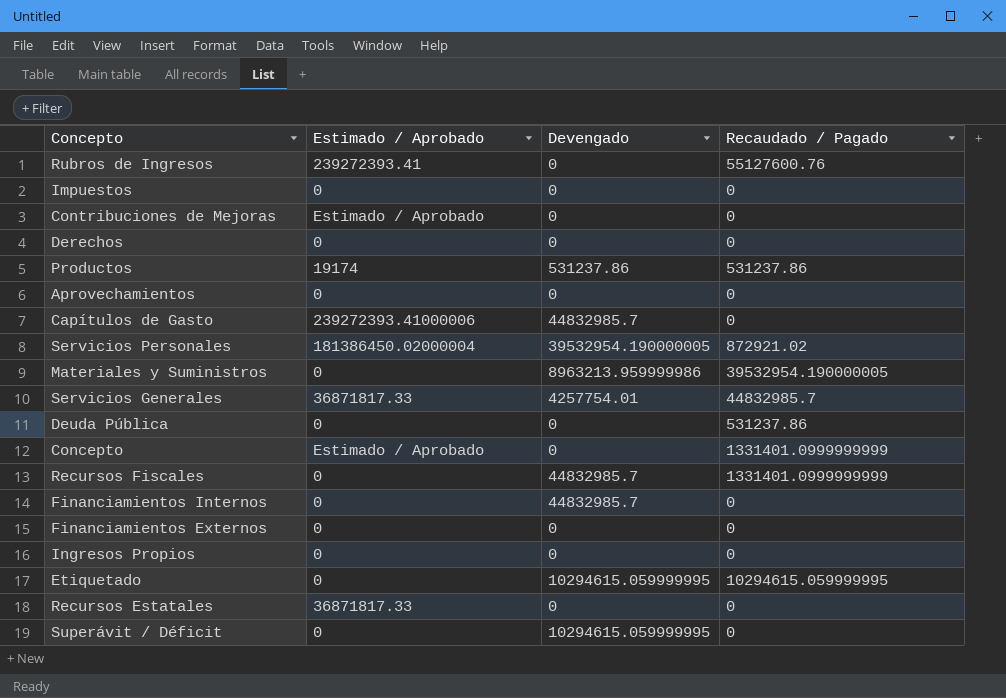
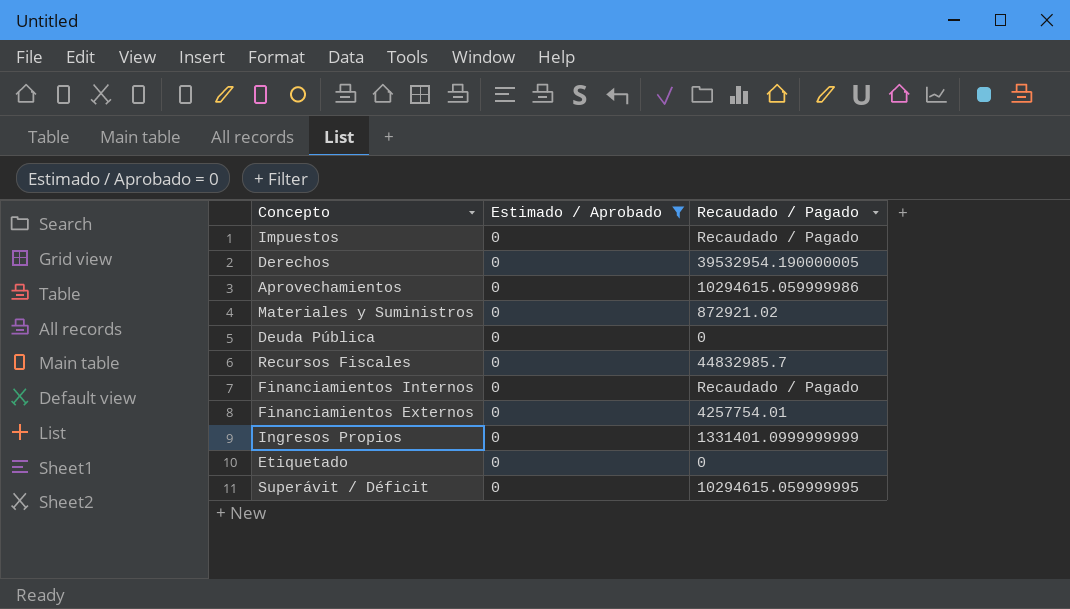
filter: none -> Estimado / Aprobado = 0
column Devengado | position: 3 -> none
Impuestos | Recaudado / Pagado: 0 -> Recaudado / Pagado
Derechos | Recaudado / Pagado: 0 -> 39532954.190000005
Aprovechamientos | Recaudado / Pagado: 0 -> 10294615.059999986
Materiales y Suministros | Recaudado / Pagado: 39532954.190000005 -> 872921.02
Deuda Pública | Recaudado / Pagado: 531237.86 -> 0
Recursos Fiscales | Recaudado / Pagado: 1331401.0999999999 -> 44832985.7
Financiamientos Internos | Recaudado / Pagado: 0 -> Recaudado / Pagado
Financiamientos Externos | Recaudado / Pagado: 0 -> 4257754.01
Ingresos Propios | Recaudado / Pagado: 0 -> 1331401.0999999999
Etiquetado | Recaudado / Pagado: 10294615.059999995 -> 0
Superávit / Déficit | Recaudado / Pagado: 0 -> 10294615.059999995

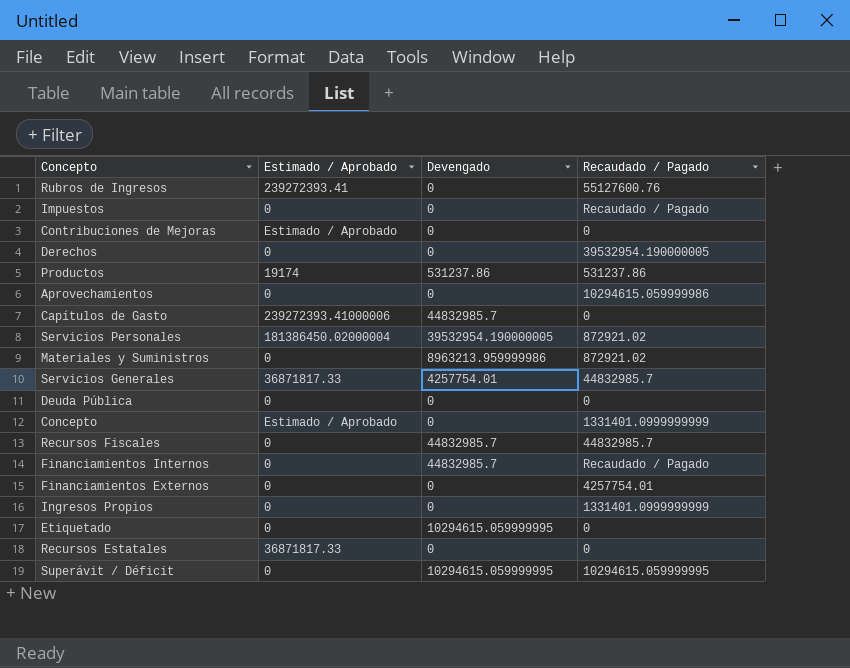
filter: Estimado / Aprobado = 0 -> none
column Devengado | position: none -> 3

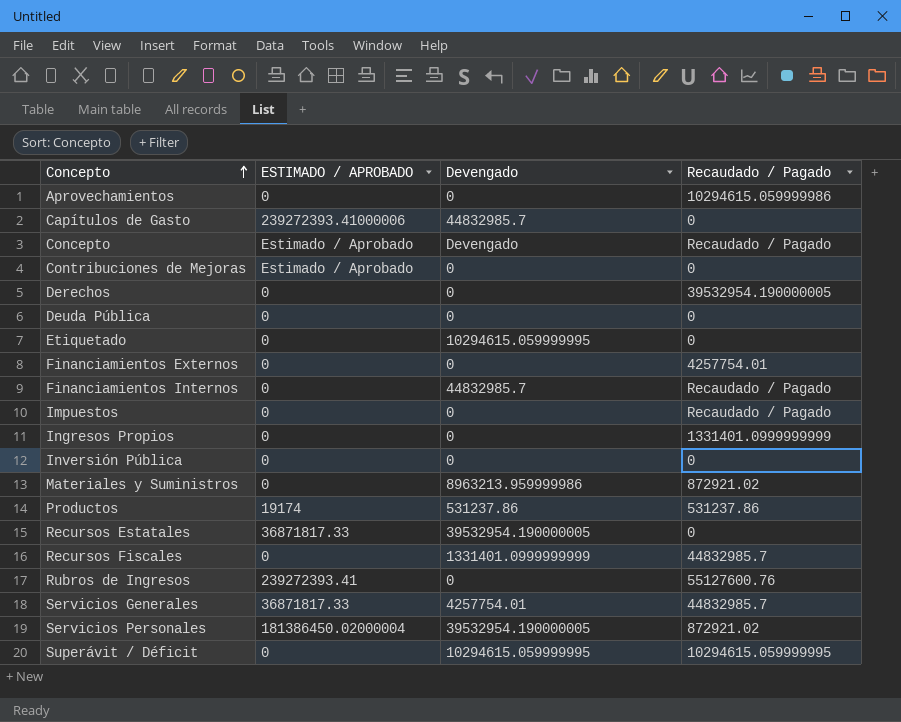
row order: none -> Concepto ascending
column name: Estimado / Aprobado -> ESTIMADO / APROBADO
Concepto | Devengado: 0 -> Devengado
Concepto | Recaudado / Pagado: 1331401.0999999999 -> Recaudado / Pagado
row Inversión Pública: none -> 0 | 0 | 0
Recursos Estatales | Devengado: 0 -> 39532954.190000005
Recursos Fiscales | Devengado: 44832985.7 -> 1331401.0999999999

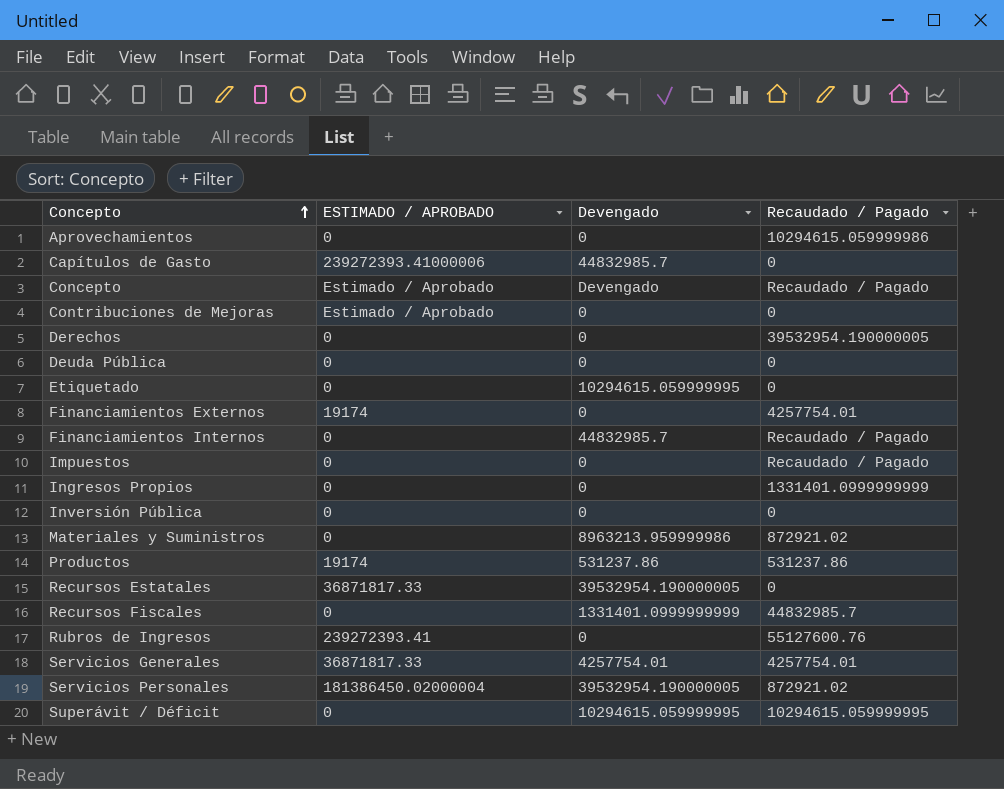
Financiamientos Externos | ESTIMADO / APROBADO: 0 -> 19174
Servicios Generales | Recaudado / Pagado: 44832985.7 -> 4257754.01

